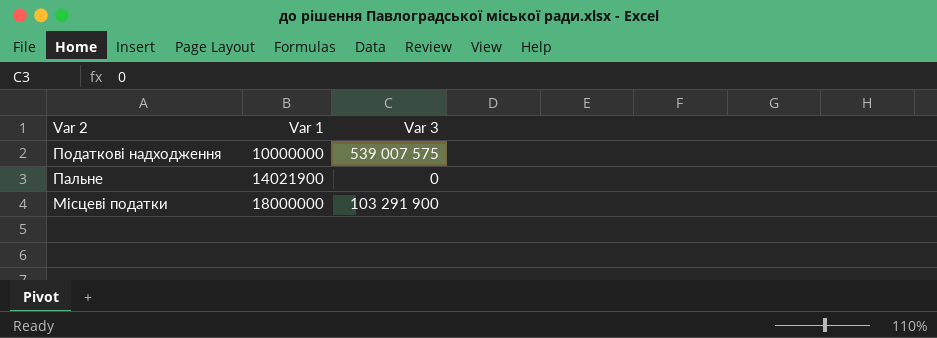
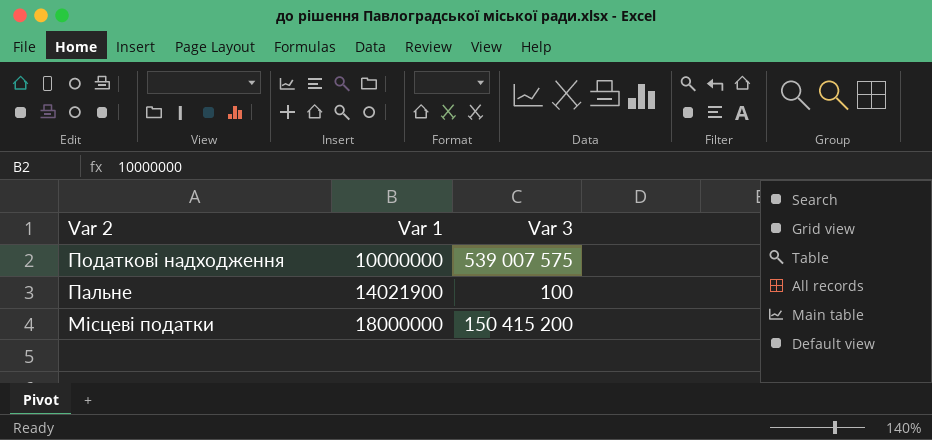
Пальне | Var 3: 0 -> 100
Місцеві податки | Var 3: 103 291 900 -> 150 415 200

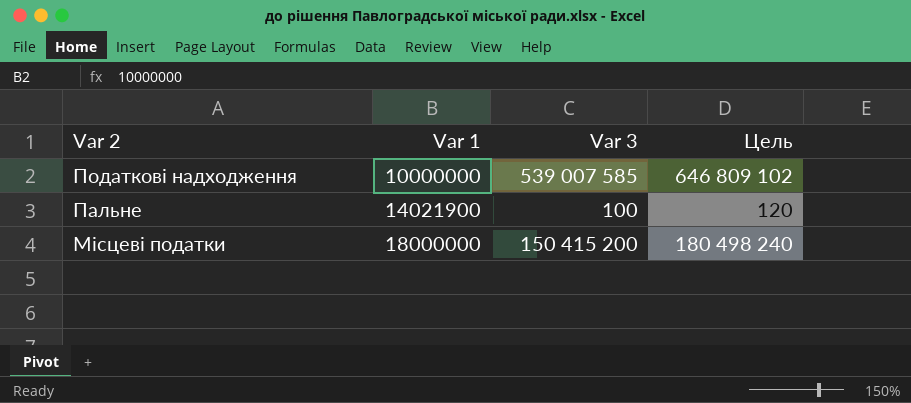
column Цель | formula: none -> [Var 3] * 1,2
Податкові надходження | Var 3: 539 007 575 -> 539 007 585

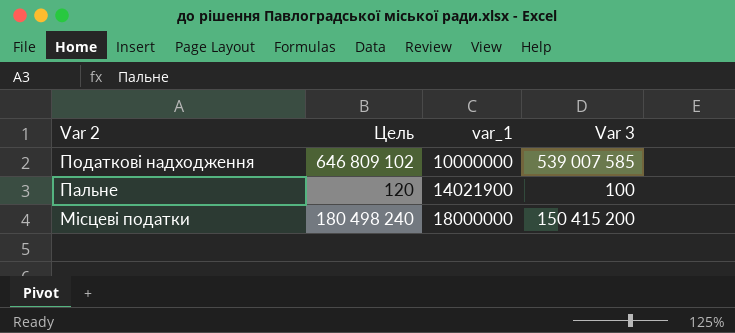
column Цель | position: 4 -> 2
column name: Var 1 -> var_1

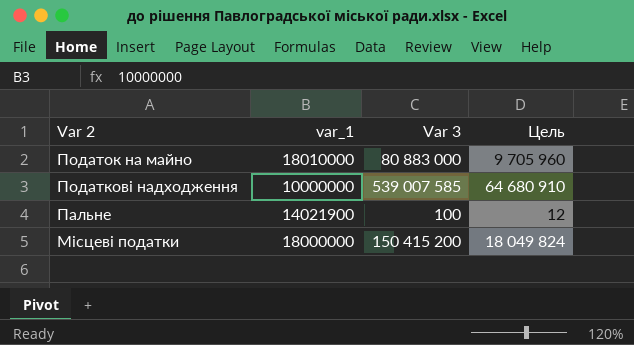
column Цель | formula: [Var 3] * 1,2 -> [Var 3] * 0,12
column Цель | position: 2 -> 4
row Податок на майно: none -> 18010000 | 80 883 000 | 9 705 960

